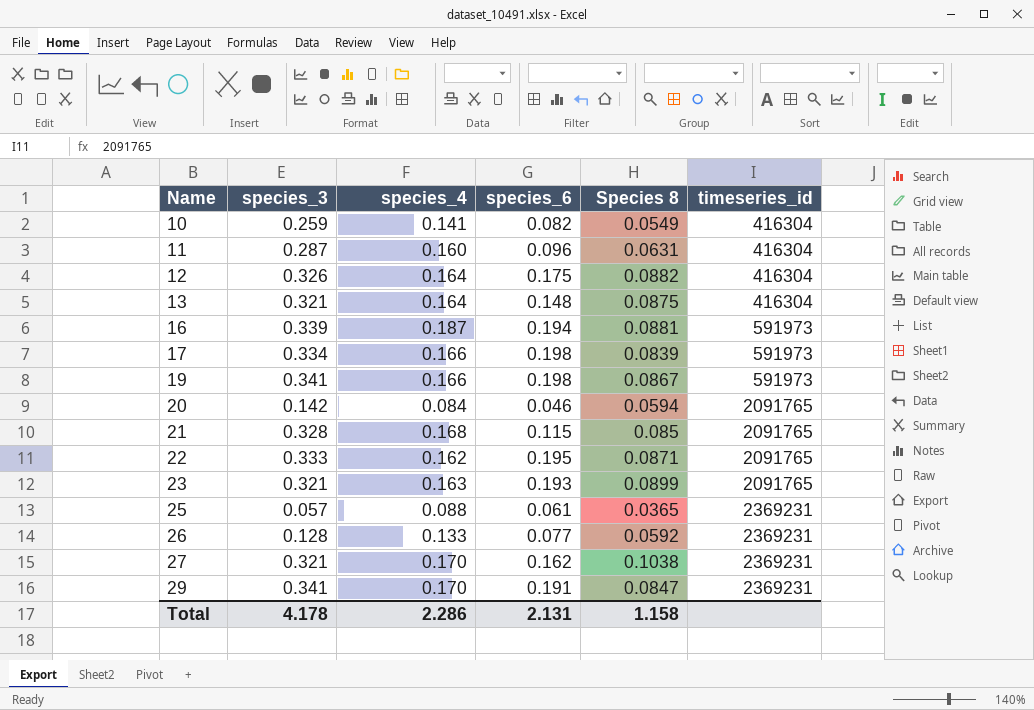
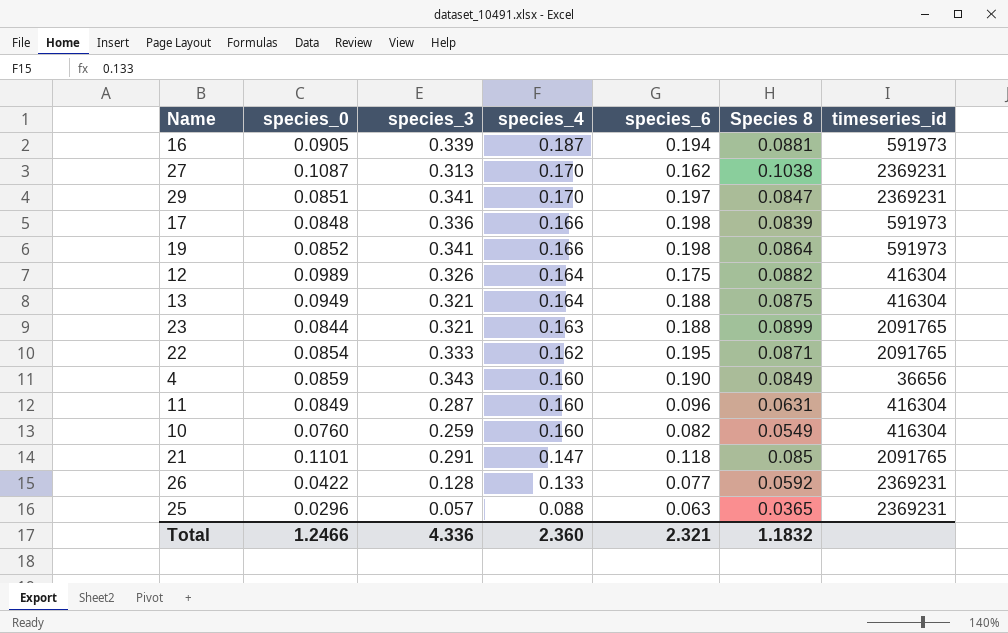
row order: Name ascending -> species_4 descending
column species_0 | position: none -> 2
row 20: 0.142 | 0.084 | 0.046 | 0.0594 | 2091765 -> none
27 | species_3: 0.321 -> 0.313
29 | species_6: 0.191 -> 0.197
17 | species_3: 0.334 -> 0.336
19 | Species 8: 0.0867 -> 0.0864
13 | species_6: 0.148 -> 0.188
23 | species_6: 0.193 -> 0.188
row 4: none -> 0.0859 | 0.343 | 0.160 | 0.190 | 0.0849 | 36656
10 | species_4: 0.141 -> 0.160
21 | species_3: 0.328 -> 0.291
21 | species_4: 0.168 -> 0.147
21 | species_6: 0.115 -> 0.118
25 | species_6: 0.061 -> 0.063
Total | species_3: 4.178 -> 4.336
Total | species_4: 2.286 -> 2.360
Total | species_6: 2.131 -> 2.321
Total | Species 8: 1.158 -> 1.1832

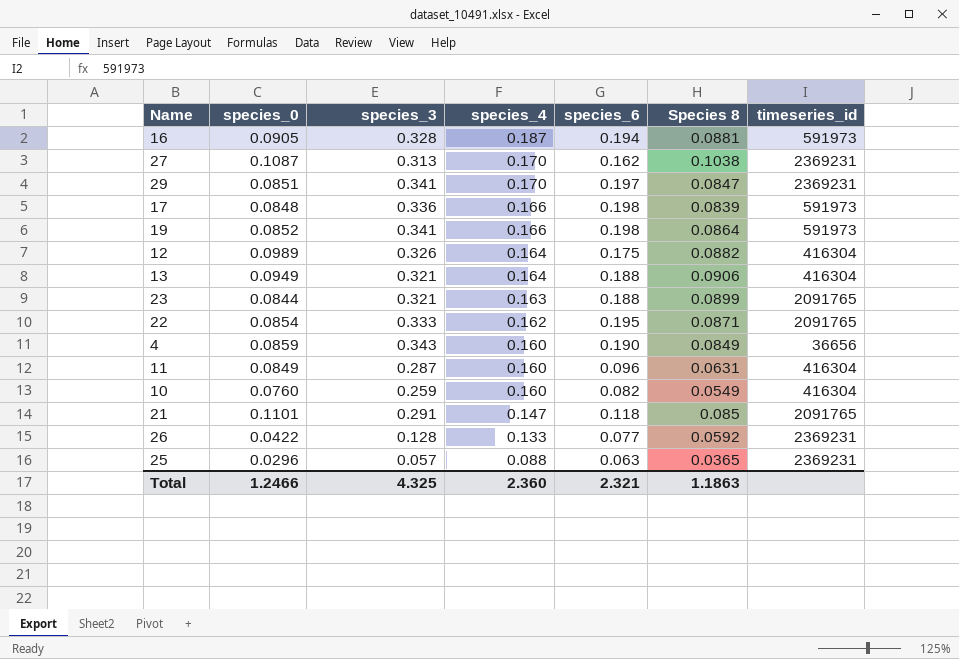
16 | species_3: 0.339 -> 0.328
13 | Species 8: 0.0875 -> 0.0906
Total | species_3: 4.336 -> 4.325
Total | Species 8: 1.1832 -> 1.1863

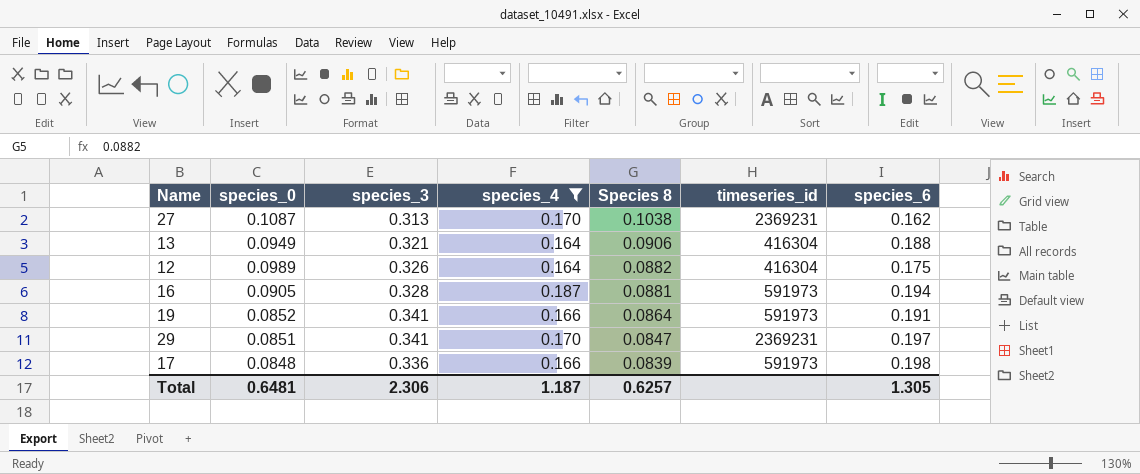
filter: none -> species_4 >= 0.164
row order: species_4 descending -> Species 8 descending
column species_6 | position: 5 -> 7
19 | species_6: 0.198 -> 0.191
Total | species_0: 1.2466 -> 0.6481
Total | species_3: 4.325 -> 2.306
Total | species_4: 2.360 -> 1.187
Total | Species 8: 1.1863 -> 0.6257
Total | species_6: 2.321 -> 1.305

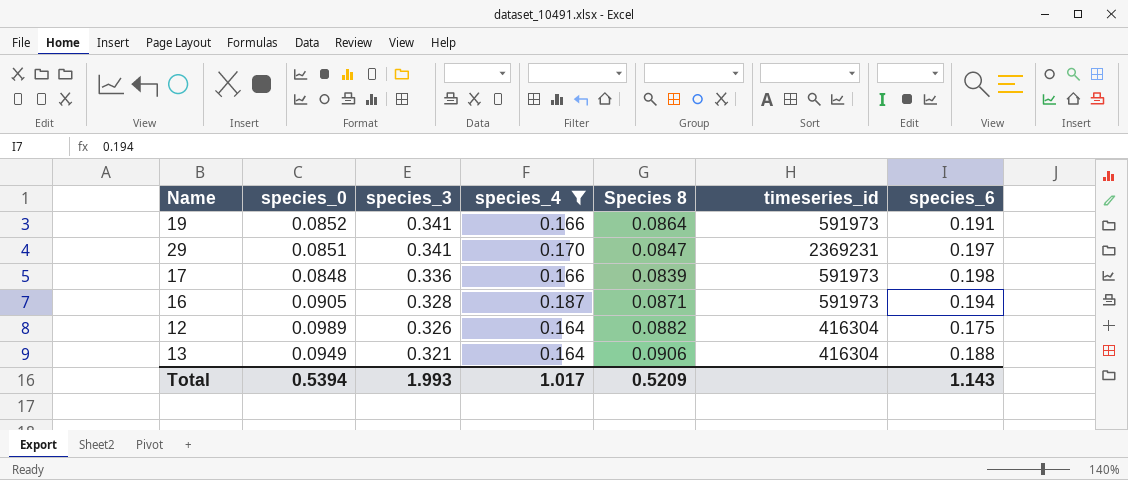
row order: Species 8 descending -> species_3 descending
row 27: 0.1087 | 0.313 | 0.170 | 0.1038 | 2369231 | 0.162 -> none
16 | Species 8: 0.0881 -> 0.0871
Total | species_0: 0.6481 -> 0.5394
Total | species_3: 2.306 -> 1.993
Total | species_4: 1.187 -> 1.017
Total | Species 8: 0.6257 -> 0.5209
Total | species_6: 1.305 -> 1.143

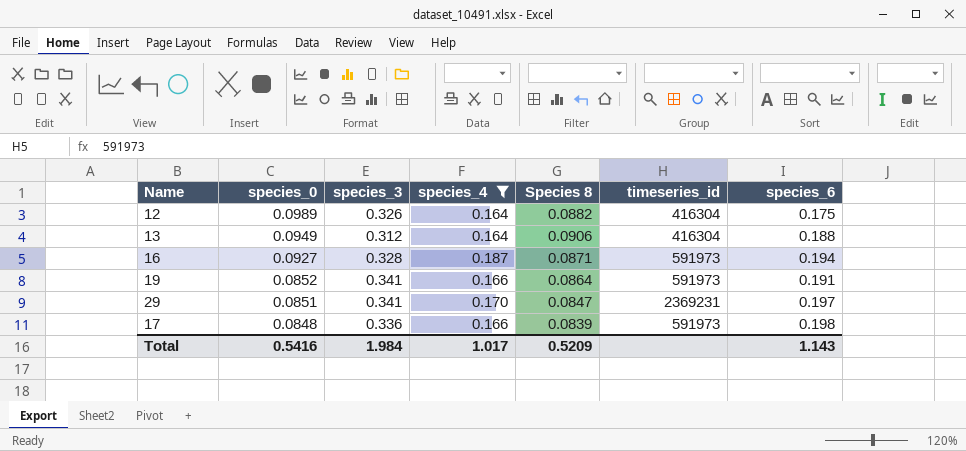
row order: species_3 descending -> species_0 descending
13 | species_3: 0.321 -> 0.312
16 | species_0: 0.0905 -> 0.0927
Total | species_0: 0.5394 -> 0.5416
Total | species_3: 1.993 -> 1.984

